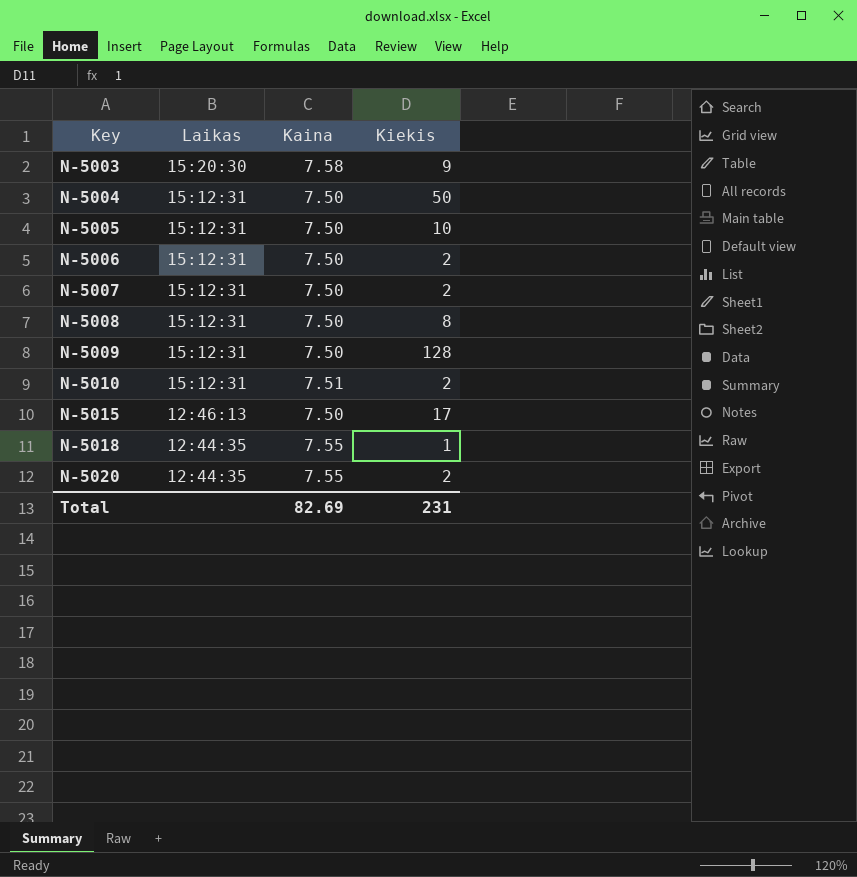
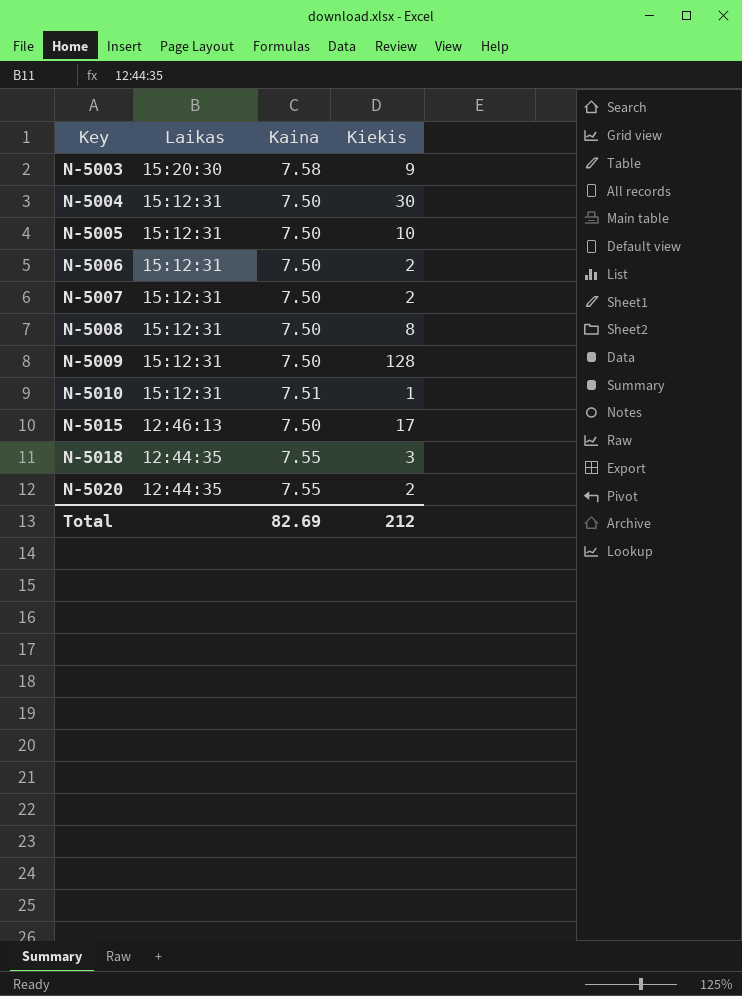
N-5004 | Kiekis: 50 -> 30
N-5010 | Kiekis: 2 -> 1
N-5018 | Kiekis: 1 -> 3
Total | Kiekis: 231 -> 212

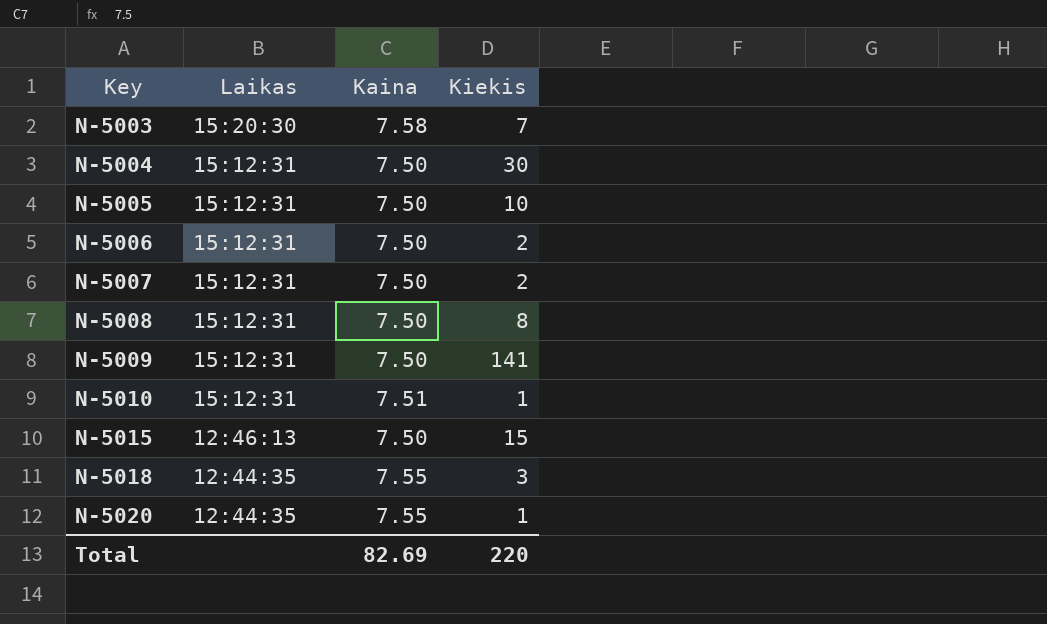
N-5003 | Kiekis: 9 -> 7
N-5009 | Kiekis: 128 -> 141
N-5015 | Kiekis: 17 -> 15
N-5020 | Kiekis: 2 -> 1
Total | Kiekis: 212 -> 220

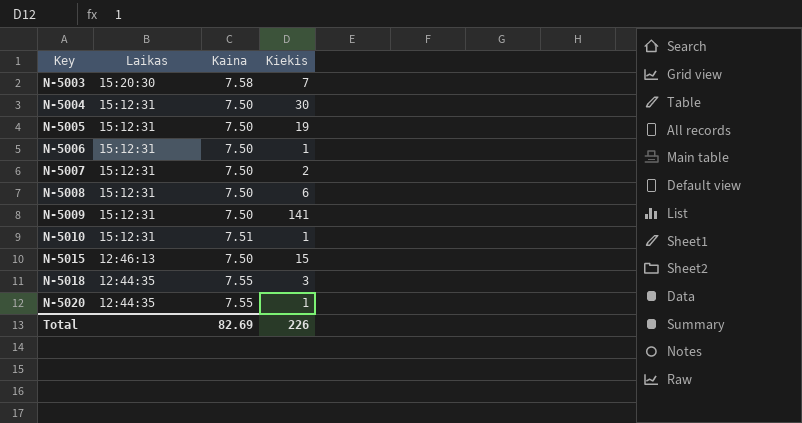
N-5005 | Kiekis: 10 -> 19
N-5006 | Kiekis: 2 -> 1
N-5008 | Kiekis: 8 -> 6
Total | Kiekis: 220 -> 226

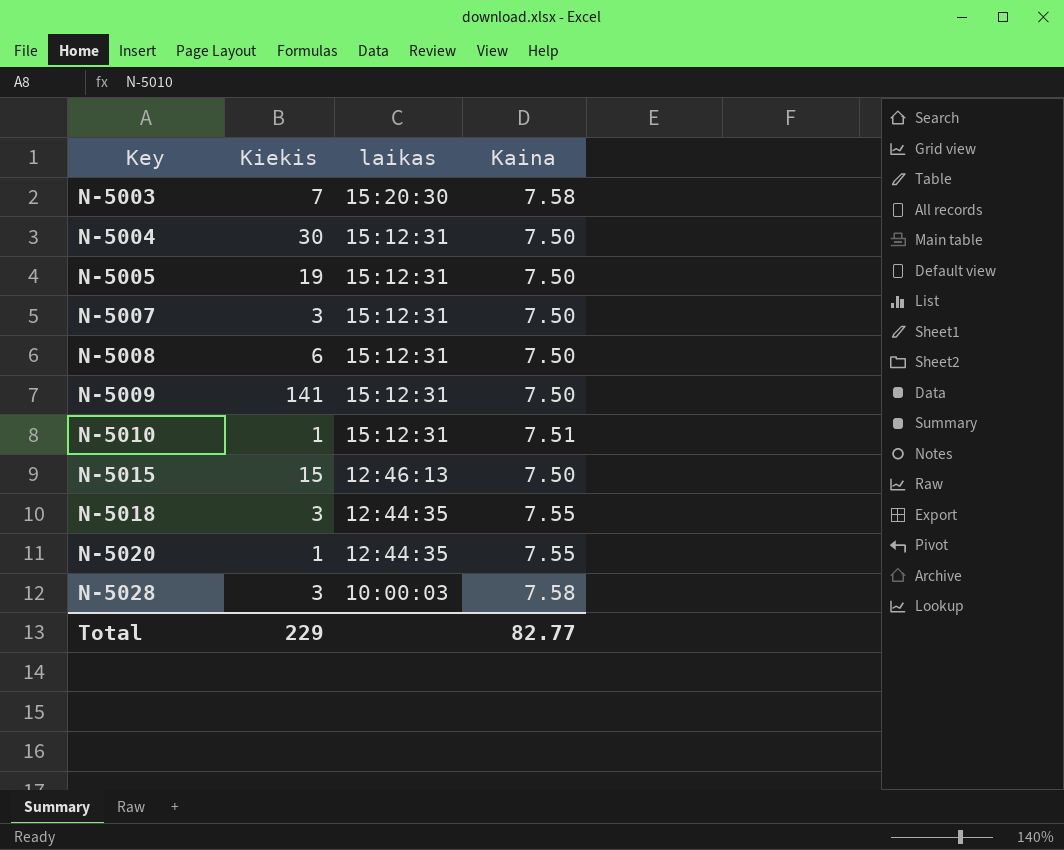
column Kiekis | position: 4 -> 2
column name: Laikas -> laikas
row N-5006: 15:12:31 | 7.50 | 1 -> none
N-5007 | Kiekis: 2 -> 3
row N-5028: none -> 3 | 10:00:03 | 7.58
Total | Kiekis: 226 -> 229
Total | Kaina: 82.69 -> 82.77

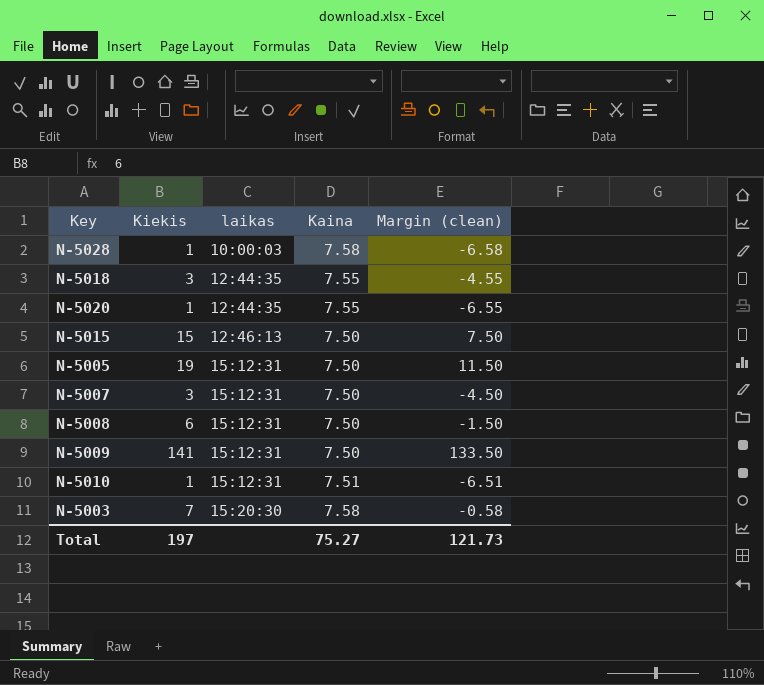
row order: Key ascending -> laikas ascending
column Margin (clean) | formula: none -> [Kiekis] - [Kaina]
row N-5004: 30 | 15:12:31 | 7.50 -> none
N-5028 | Kiekis: 3 -> 1
Total | Kiekis: 229 -> 197
Total | Kaina: 82.77 -> 75.27

